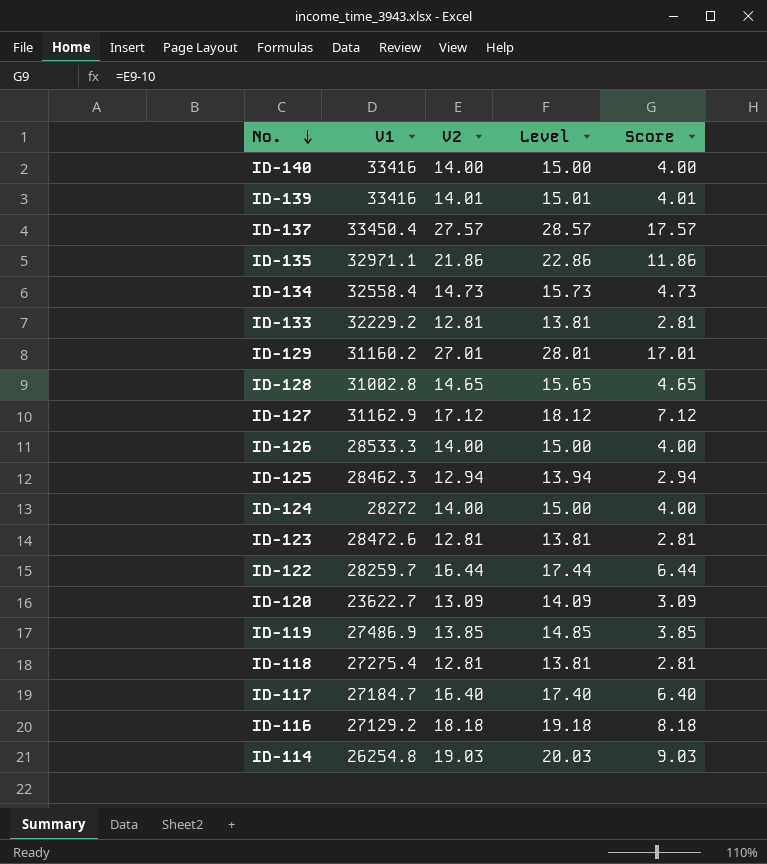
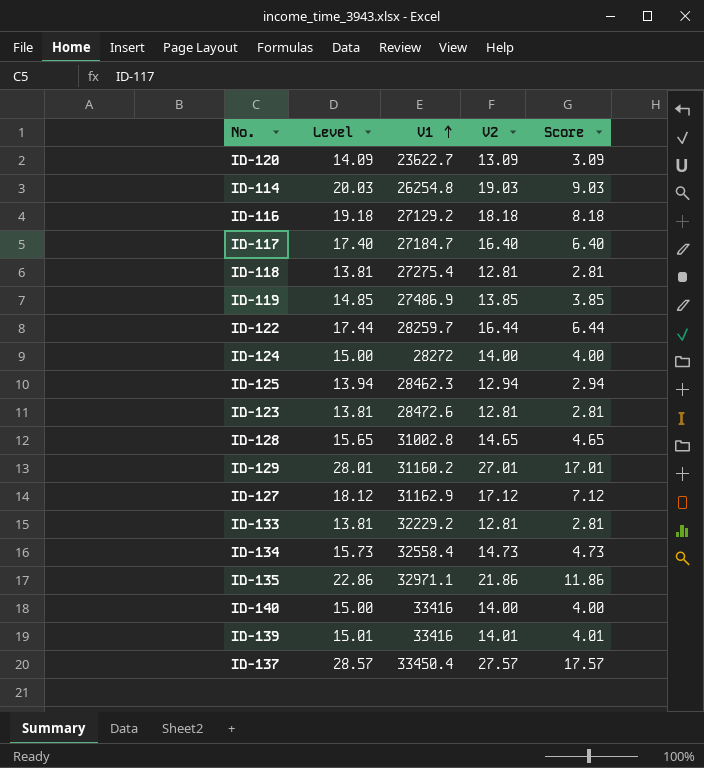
row order: No. descending -> V1 ascending
column Level | position: 4 -> 2
row ID-126: 28533.3 | 14.00 | 15.00 | 4.00 -> none

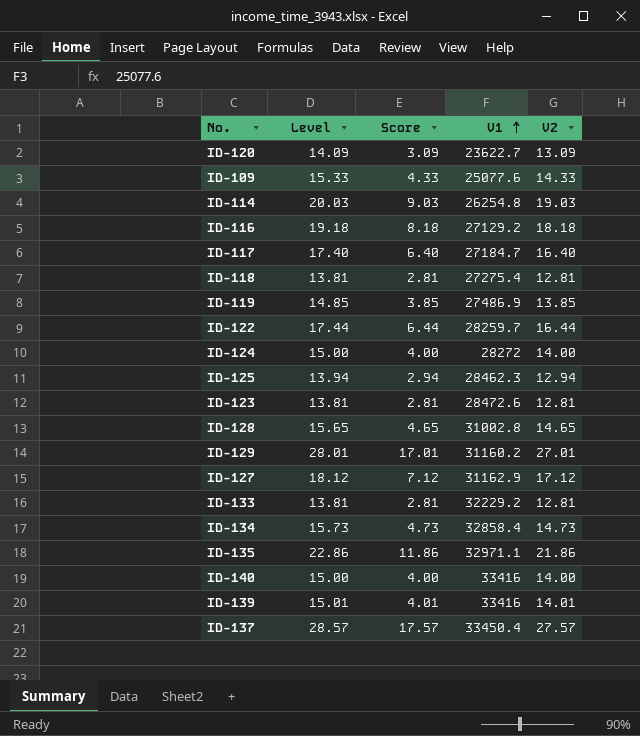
column Score | position: 5 -> 3
row ID-109: none -> 15.33 | 4.33 | 25077.6 | 14.33
ID-134 | V1: 32558.4 -> 32858.4

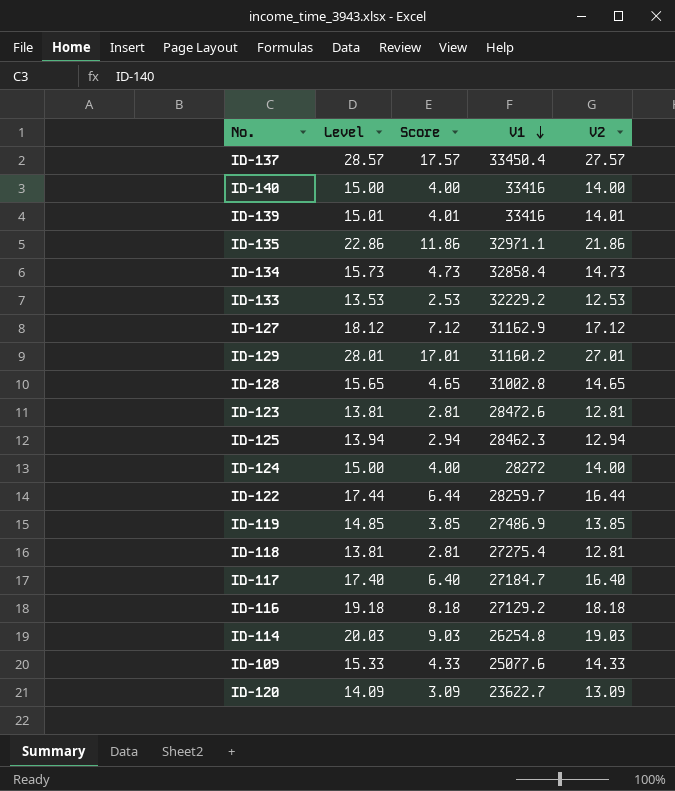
row order: V1 ascending -> V1 descending
ID-133 | Level: 13.81 -> 13.53
ID-133 | Score: 2.81 -> 2.53
ID-133 | V2: 12.81 -> 12.53

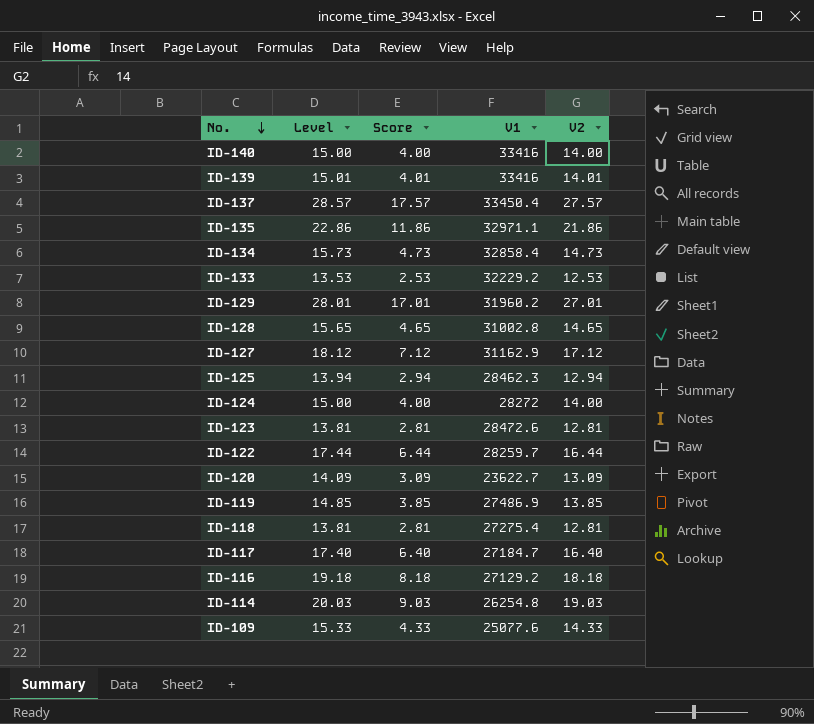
row order: V1 descending -> No. descending
ID-129 | V1: 31160.2 -> 31960.2

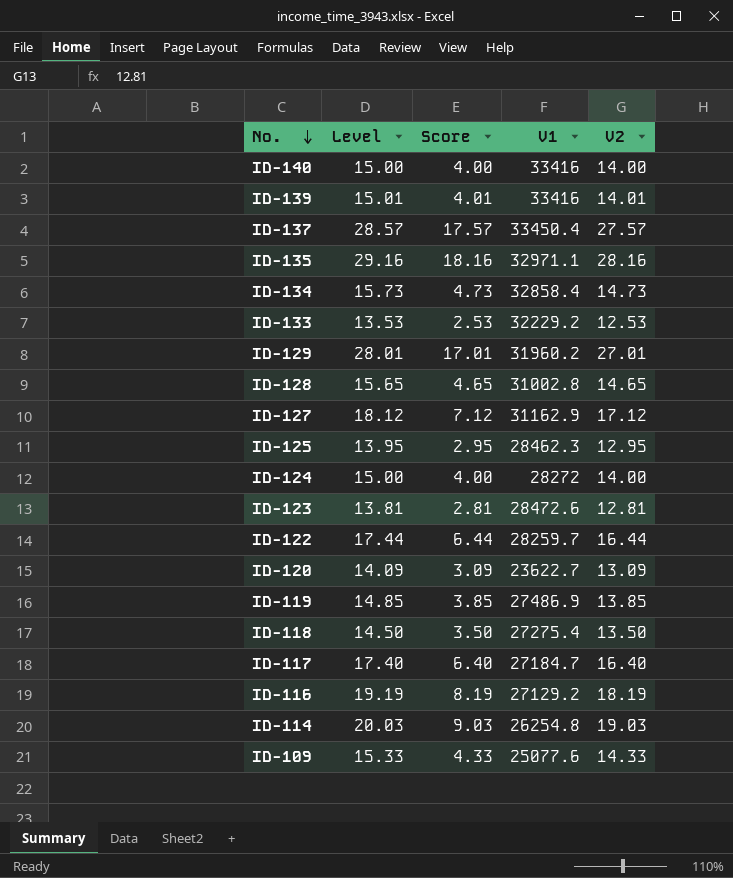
ID-135 | Level: 22.86 -> 29.16
ID-135 | Score: 11.86 -> 18.16
ID-135 | V2: 21.86 -> 28.16
ID-125 | Level: 13.94 -> 13.95
ID-125 | Score: 2.94 -> 2.95
ID-125 | V2: 12.94 -> 12.95
ID-118 | Level: 13.81 -> 14.50
ID-118 | Score: 2.81 -> 3.50
ID-118 | V2: 12.81 -> 13.50
ID-116 | Level: 19.18 -> 19.19
ID-116 | Score: 8.18 -> 8.19
ID-116 | V2: 18.18 -> 18.19

